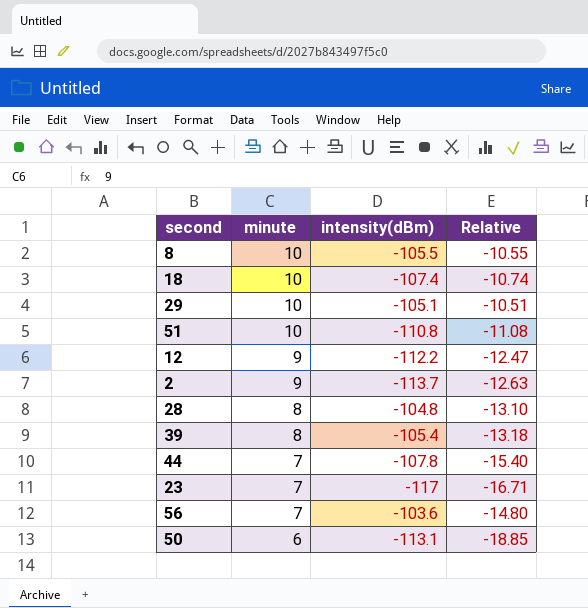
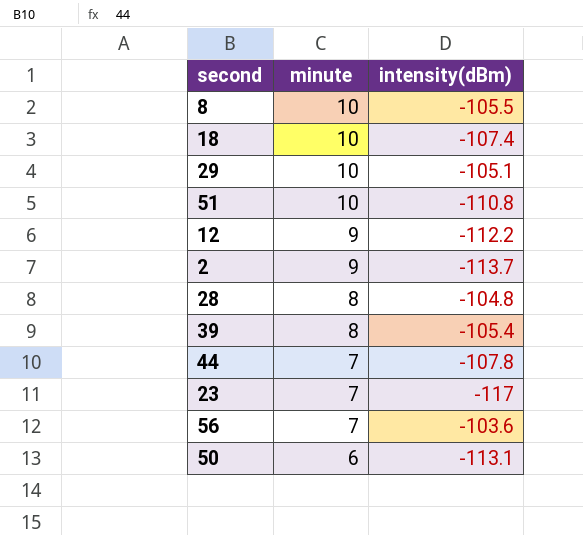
column Relative | formula: [intensity(dBm)] / [minute] -> none

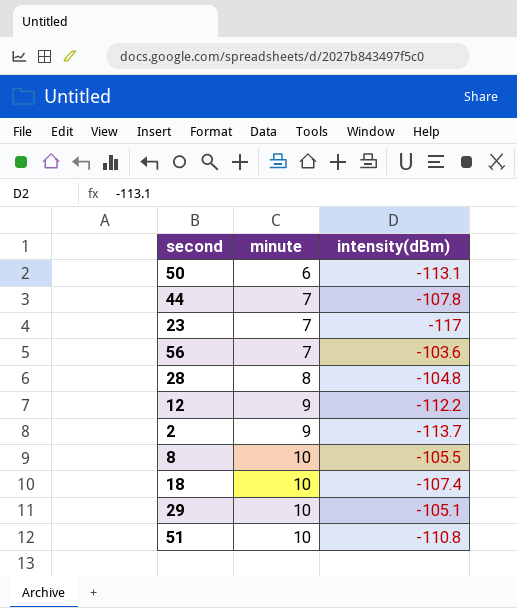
row order: minute descending -> minute ascending
row 39: 8 | -105.4 -> none

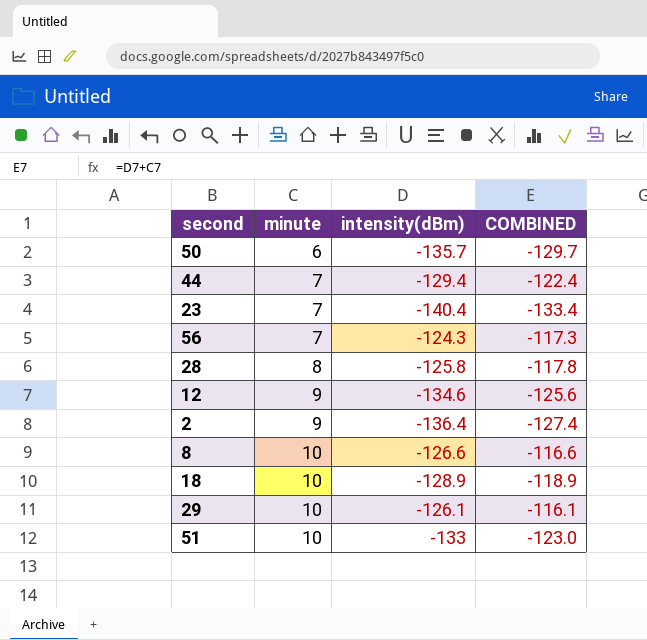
column COMBINED | formula: none -> [minute] + [intensity(dBm)]
50 | intensity(dBm): -113.1 -> -135.7
44 | intensity(dBm): -107.8 -> -129.4
23 | intensity(dBm): -117 -> -140.4
56 | intensity(dBm): -103.6 -> -124.3
28 | intensity(dBm): -104.8 -> -125.8
12 | intensity(dBm): -112.2 -> -134.6
2 | intensity(dBm): -113.7 -> -136.4
8 | intensity(dBm): -105.5 -> -126.6
18 | intensity(dBm): -107.4 -> -128.9
29 | intensity(dBm): -105.1 -> -126.1
51 | intensity(dBm): -110.8 -> -133

